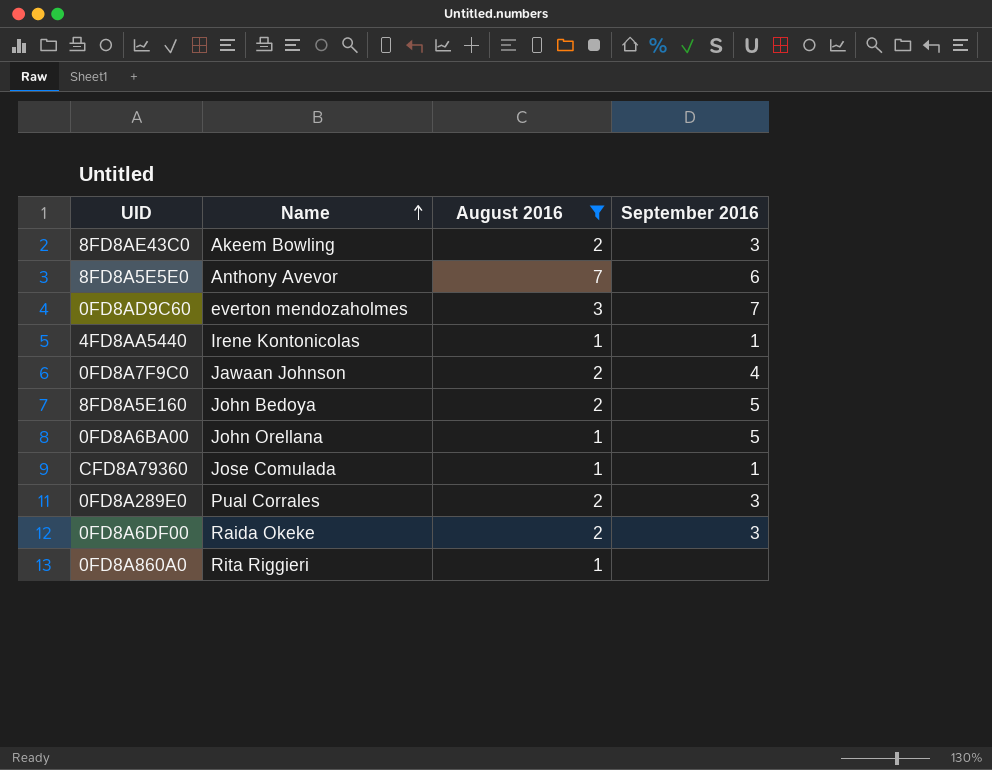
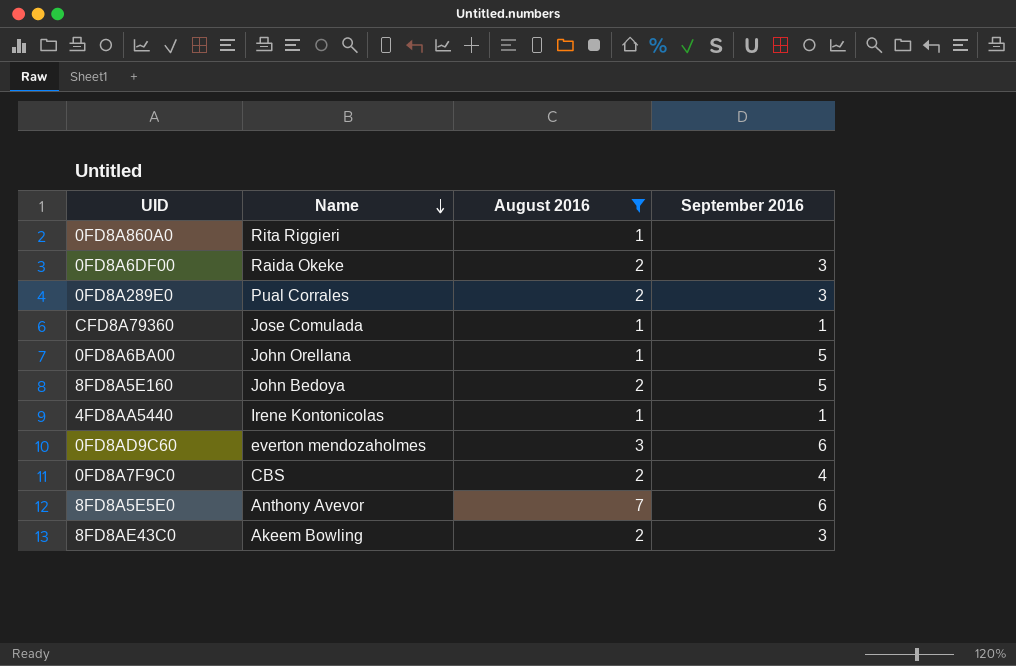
row order: Name ascending -> Name descending
0FD8AD9C60 | September 2016: 7 -> 6
0FD8A7F9C0 | Name: Jawaan Johnson -> CBS

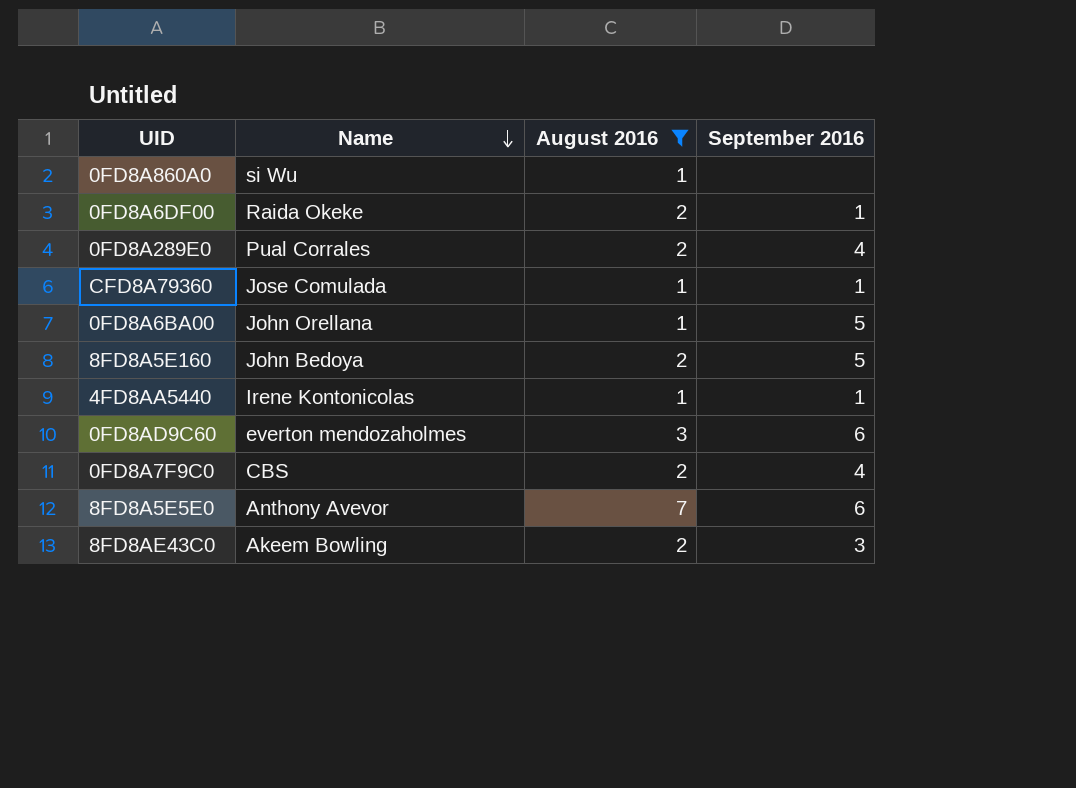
0FD8A860A0 | Name: Rita Riggieri -> si Wu
0FD8A6DF00 | September 2016: 3 -> 1
0FD8A289E0 | September 2016: 3 -> 4

